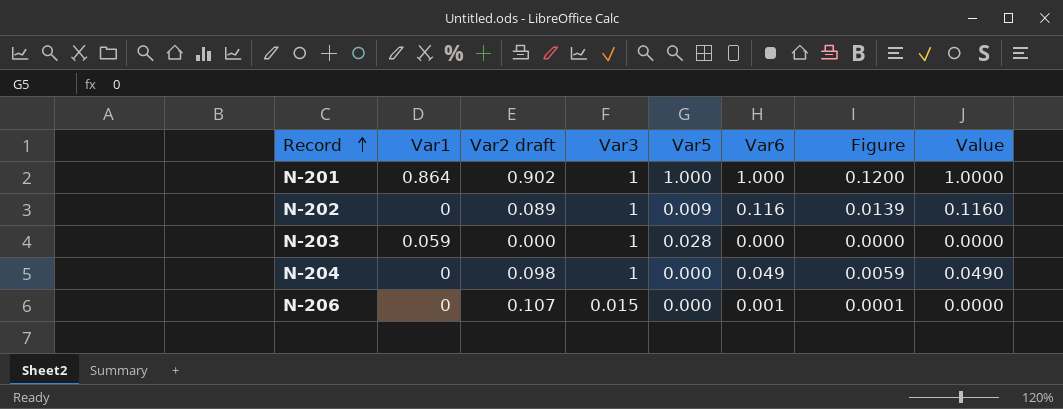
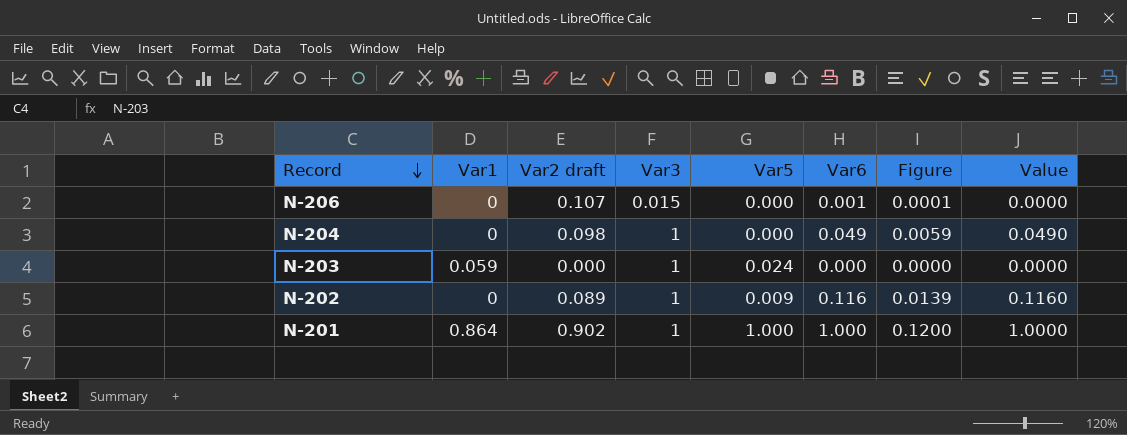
row order: Record ascending -> Record descending
N-203 | Var5: 0.028 -> 0.024

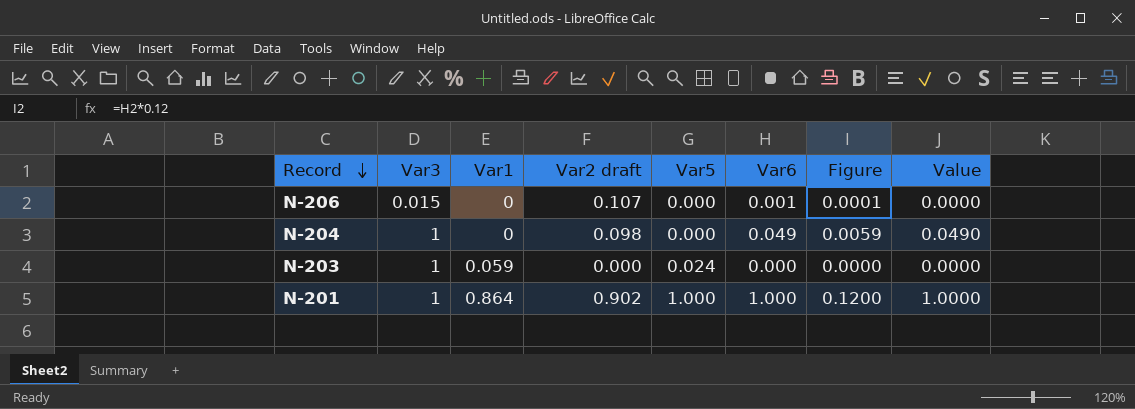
column Var3 | position: 4 -> 2
row N-202: 0 | 0.089 | 1 | 0.009 | 0.116 | 0.0139 | 0.1160 -> none

